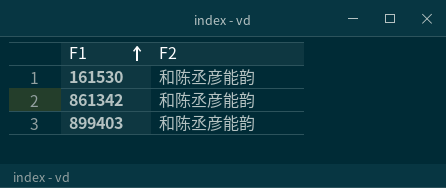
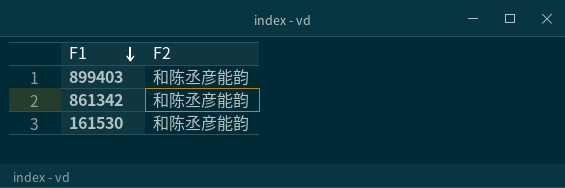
row order: F1 ascending -> F1 descending

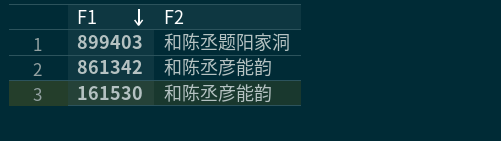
899403 | F2: 和陈丞彦能韵 -> 和陈丞题阳家洞

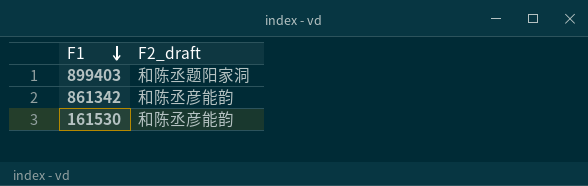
column name: F2 -> F2_draft

